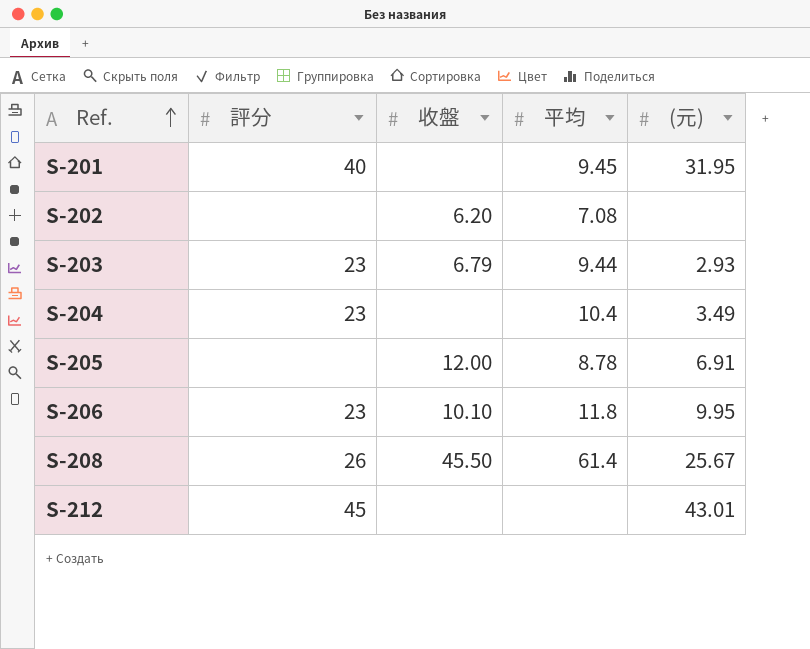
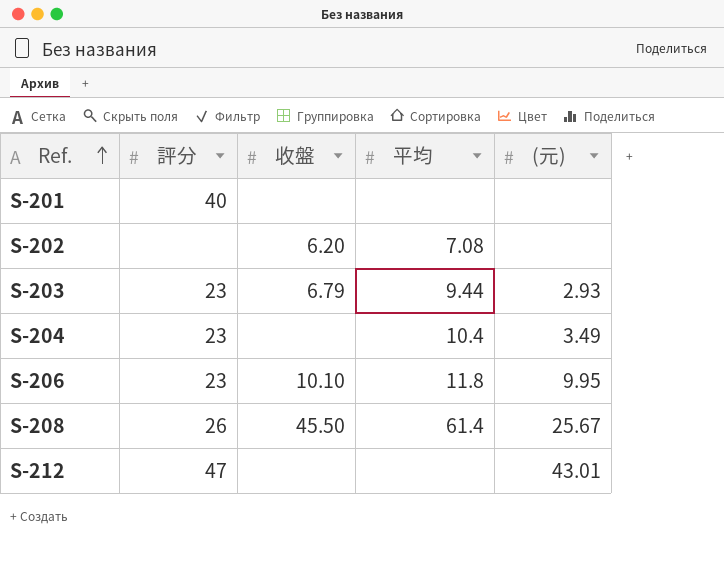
row S-205: none | 12.00 | 8.78 | 6.91 -> none
S-201 | 平均: 9.45 -> none
S-201 | (元): 31.95 -> none
S-212 | 評分: 45 -> 47

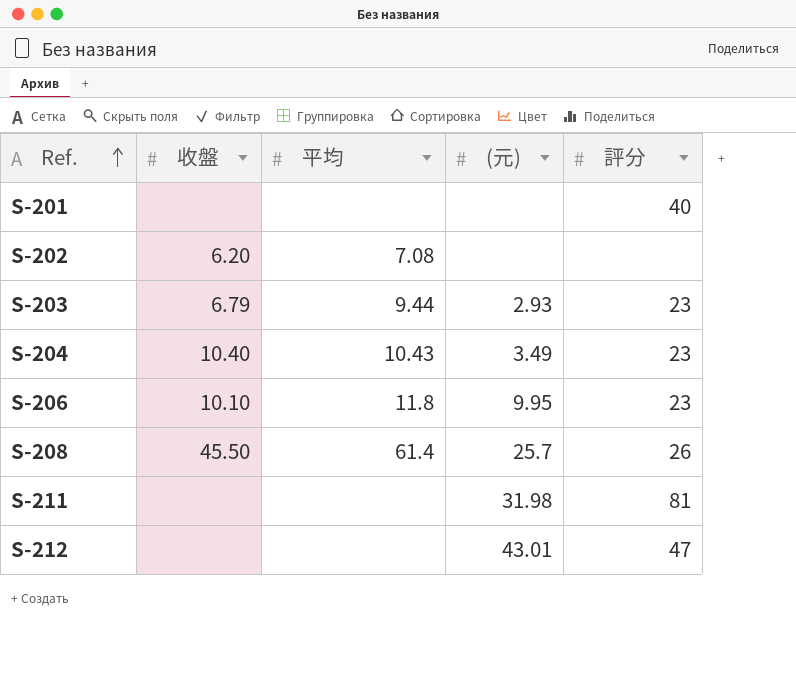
column 評分 | position: 2 -> 5
S-204 | 收盤: none -> 10.40
S-204 | 平均: 10.4 -> 10.43
S-208 | (元): 25.67 -> 25.7
row S-211: none -> none | none | 31.98 | 81

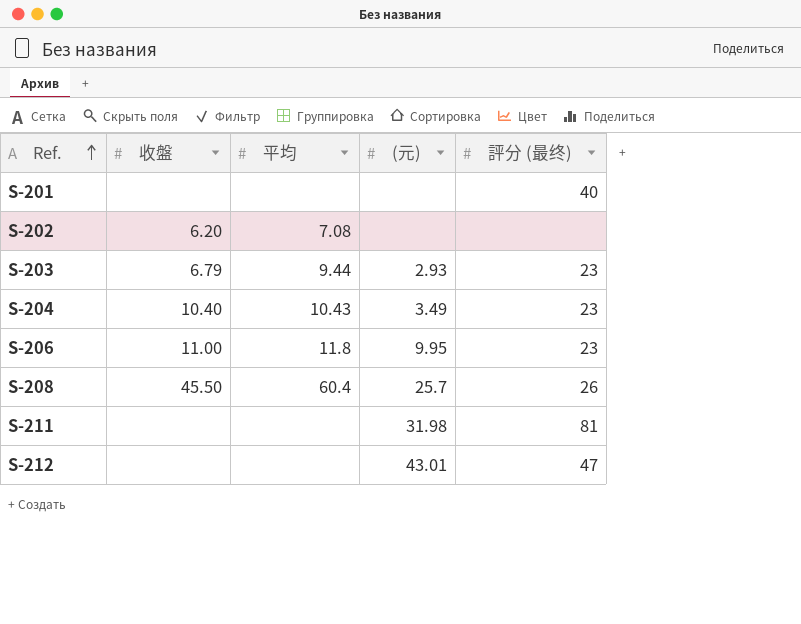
column name: 評分 -> 評分 (最终)
S-206 | 收盤: 10.10 -> 11.00
S-208 | 平均: 61.4 -> 60.4

